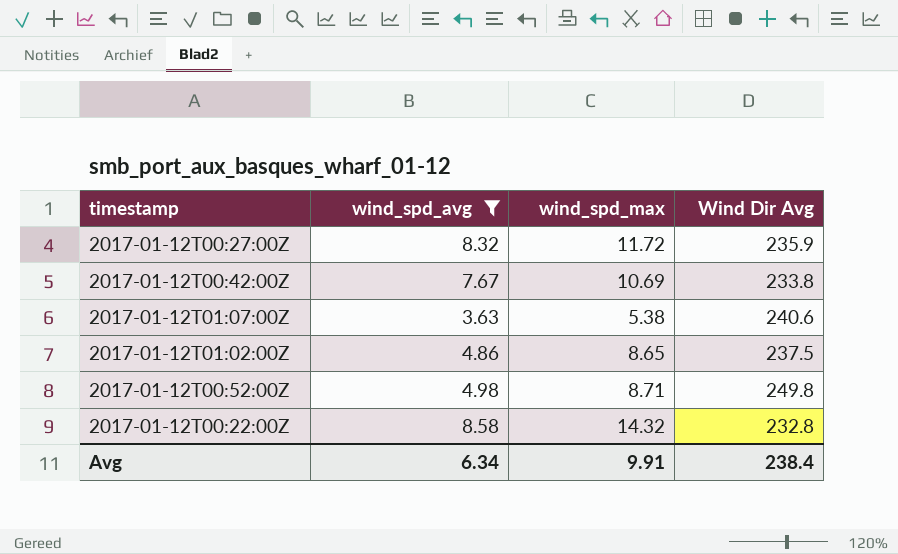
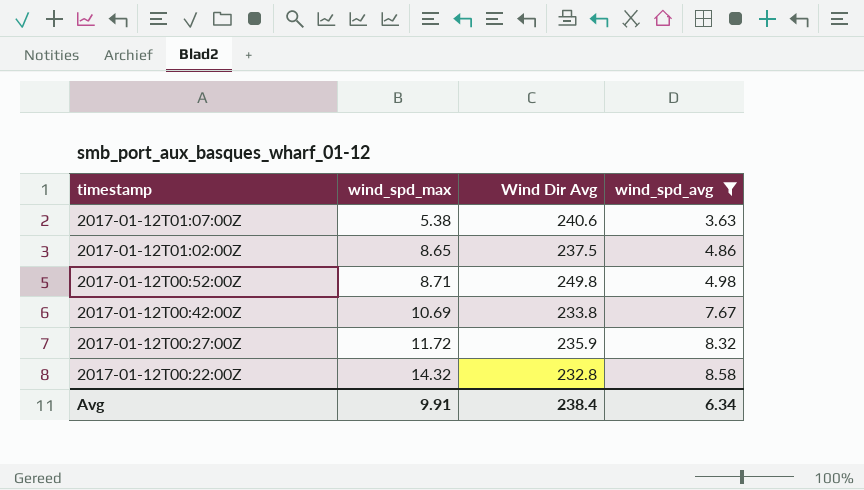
row order: none -> timestamp descending
column wind_spd_avg | position: 2 -> 4

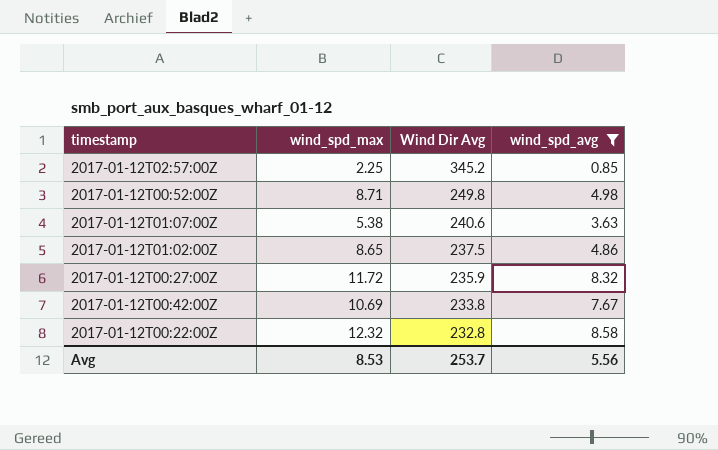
row order: timestamp descending -> Wind Dir Avg descending
row 2017-01-12T02:57:00Z: none -> 2.25 | 345.2 | 0.85
2017-01-12T00:22:00Z | wind_spd_max: 14.32 -> 12.32
Avg | wind_spd_max: 9.91 -> 8.53
Avg | Wind Dir Avg: 238.4 -> 253.7
Avg | wind_spd_avg: 6.34 -> 5.56

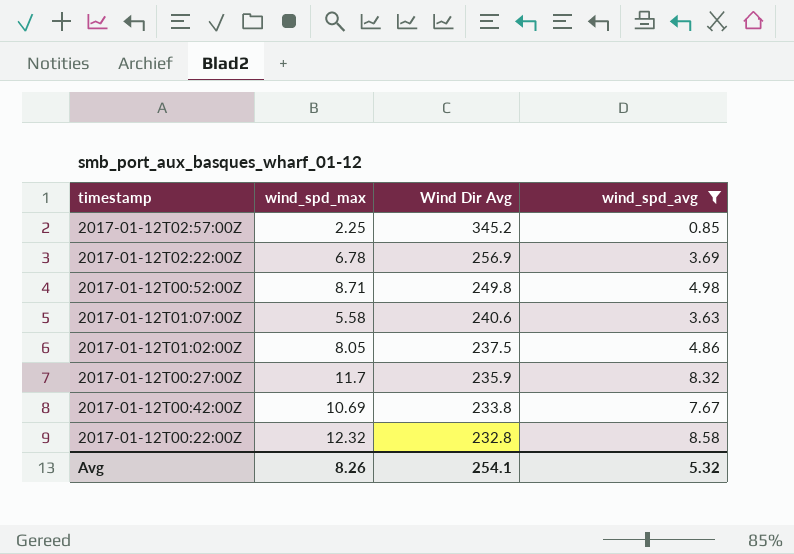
row 2017-01-12T02:22:00Z: none -> 6.78 | 256.9 | 3.69
2017-01-12T01:07:00Z | wind_spd_max: 5.38 -> 5.58
2017-01-12T01:02:00Z | wind_spd_max: 8.65 -> 8.05
2017-01-12T00:27:00Z | wind_spd_max: 11.72 -> 11.7
Avg | wind_spd_max: 8.53 -> 8.26
Avg | Wind Dir Avg: 253.7 -> 254.1
Avg | wind_spd_avg: 5.56 -> 5.32

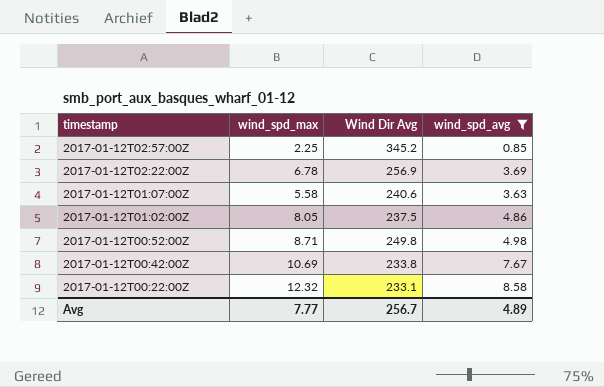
row order: Wind Dir Avg descending -> timestamp descending
row 2017-01-12T00:27:00Z: 11.7 | 235.9 | 8.32 -> none
2017-01-12T00:22:00Z | Wind Dir Avg: 232.8 -> 233.1
Avg | wind_spd_max: 8.26 -> 7.77
Avg | Wind Dir Avg: 254.1 -> 256.7
Avg | wind_spd_avg: 5.32 -> 4.89

